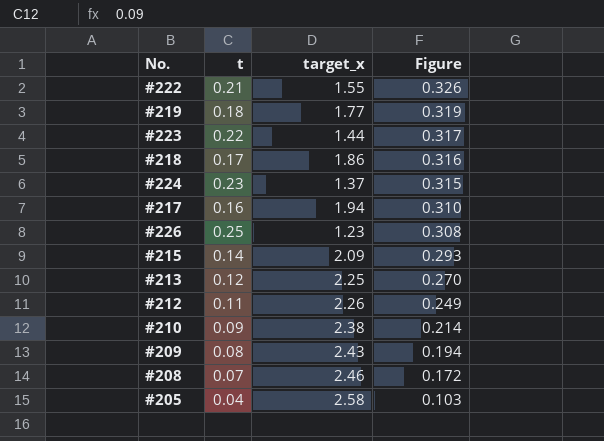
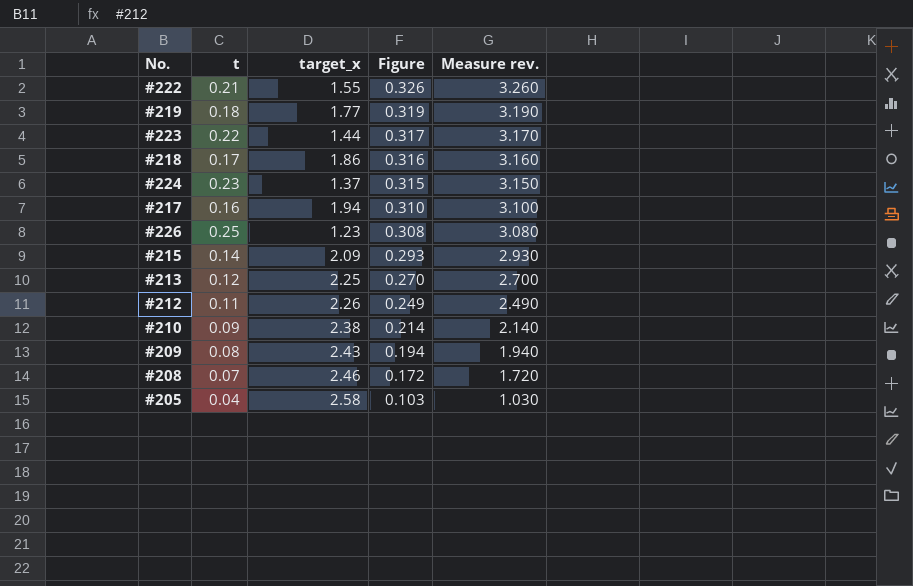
column Measure rev. | formula: none -> [Figure] * 10

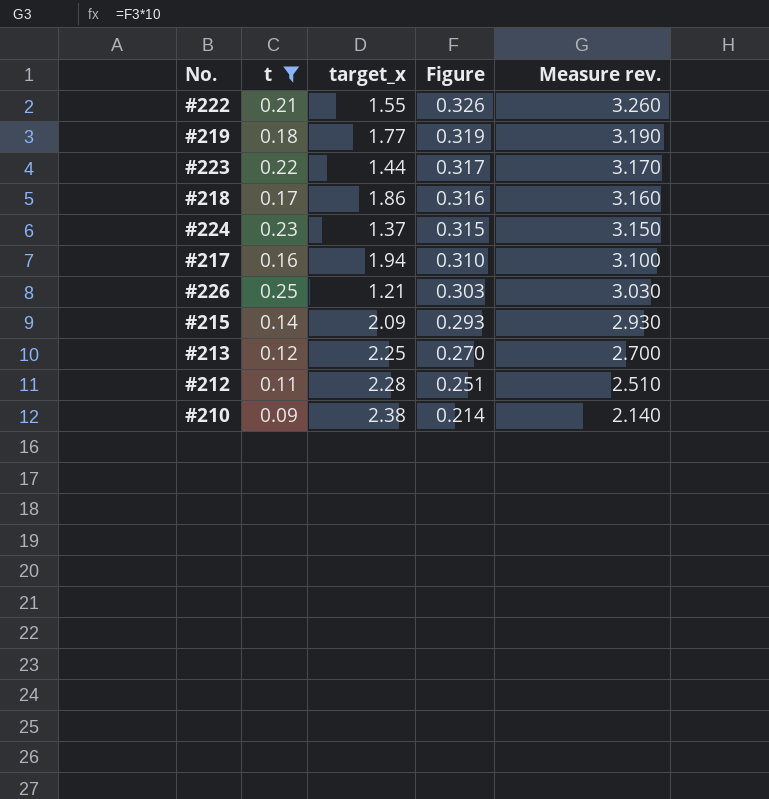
filter: none -> t >= 0.09
#226 | target_x: 1.23 -> 1.21
#226 | Figure: 0.308 -> 0.303
#226 | Measure rev.: 3.080 -> 3.030
#212 | target_x: 2.26 -> 2.28
#212 | Figure: 0.249 -> 0.251
#212 | Measure rev.: 2.490 -> 2.510

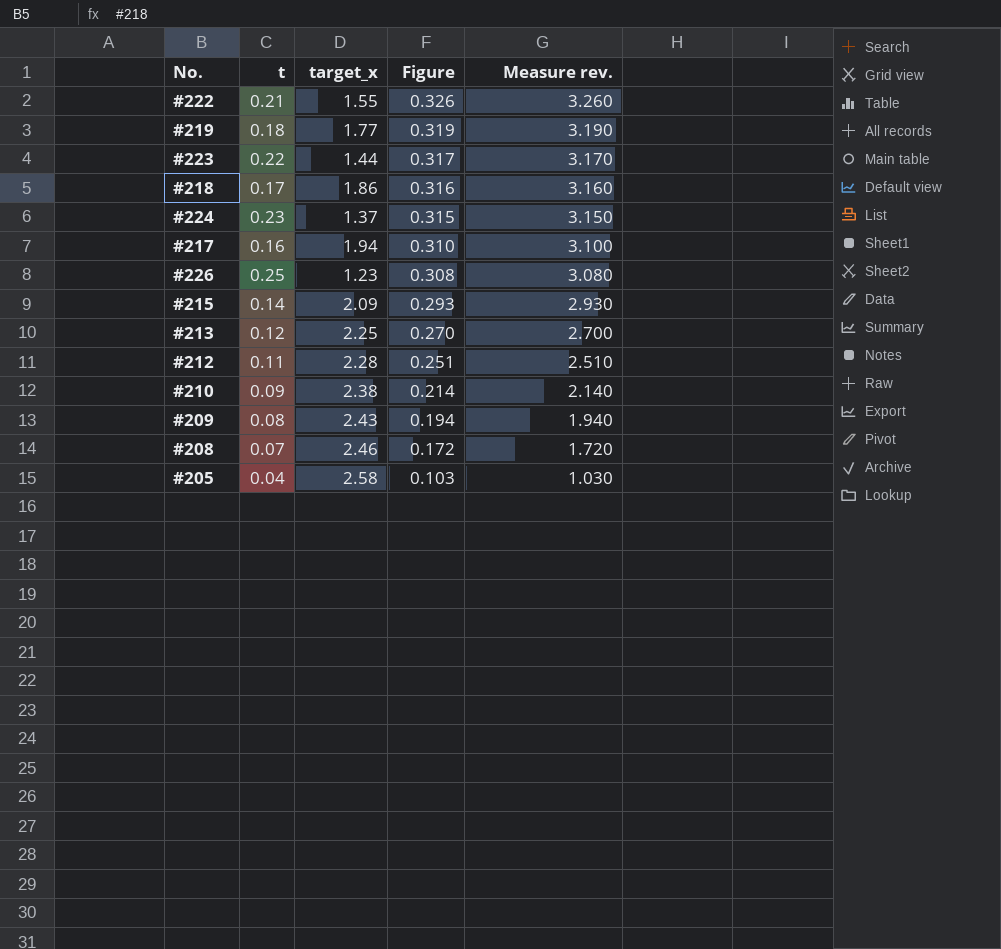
filter: t >= 0.09 -> none
#226 | target_x: 1.21 -> 1.23
#226 | Figure: 0.303 -> 0.308
#226 | Measure rev.: 3.030 -> 3.080

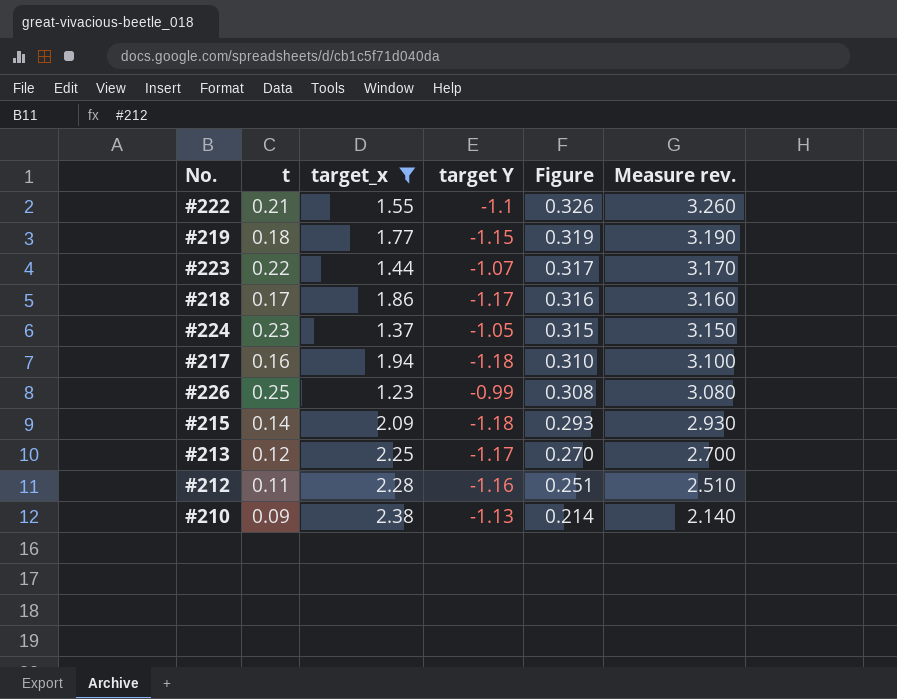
filter: none -> target_x <= 2.38
column target Y | position: none -> 4

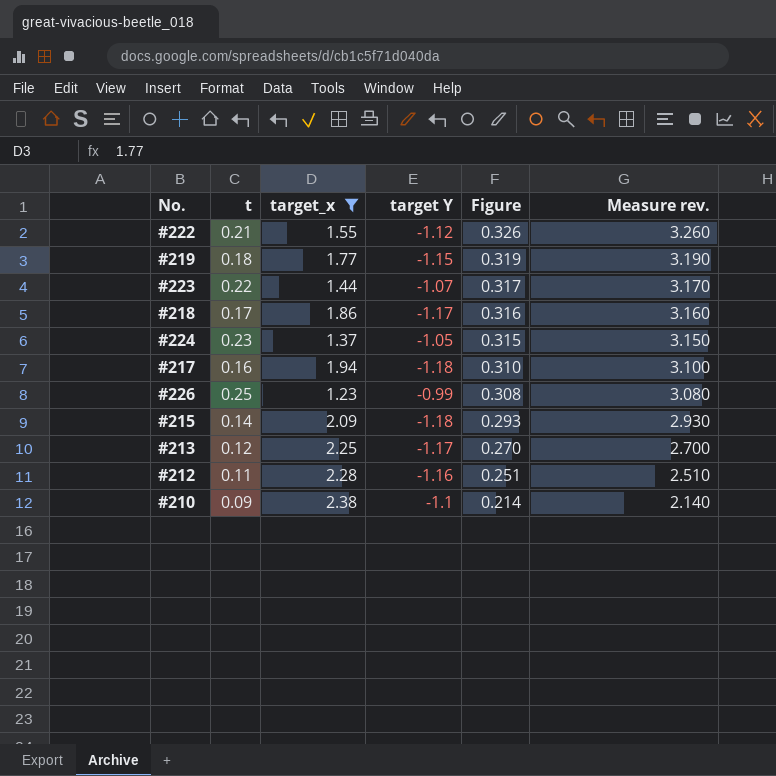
#222 | target Y: -1.1 -> -1.12
#210 | target Y: -1.13 -> -1.1

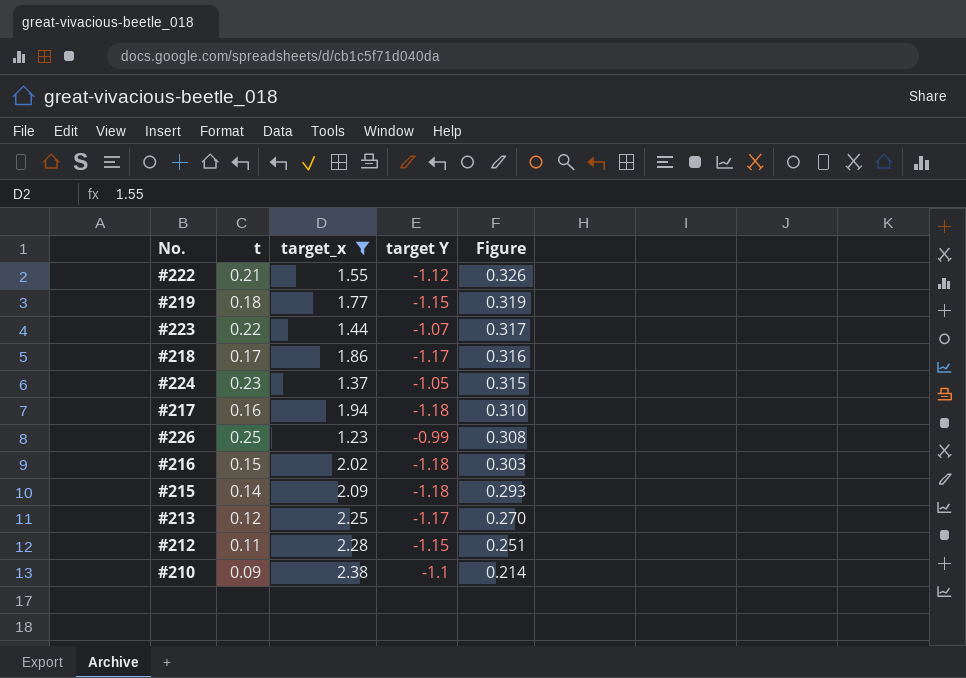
column Measure rev. | formula: [Figure] * 10 -> none
row #216: none -> 0.15 | 2.02 | -1.18 | 0.303
#212 | target Y: -1.16 -> -1.15

